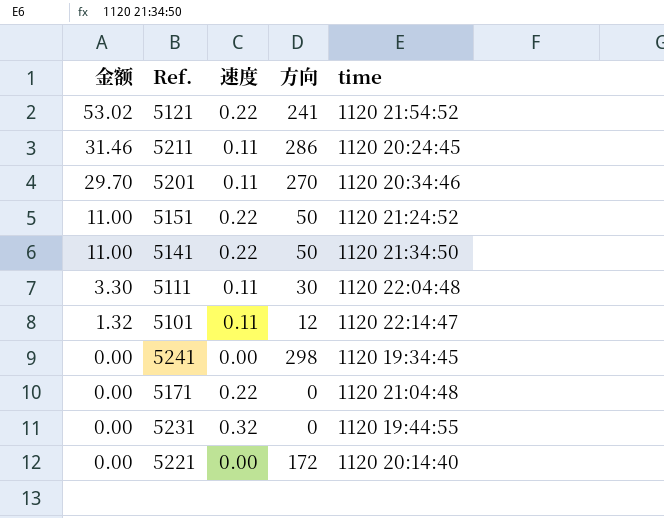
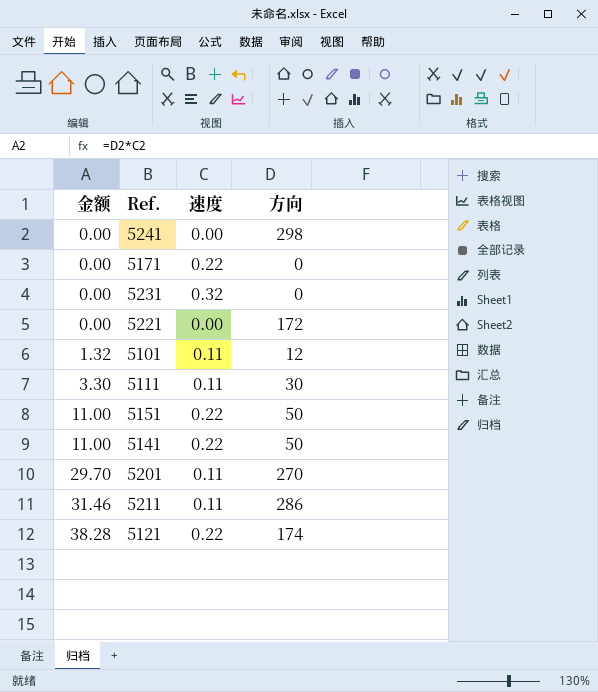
row order: 金额 descending -> 金额 ascending
column time | position: 5 -> none
5121 | 金额: 53.02 -> 38.28
5121 | 方向: 241 -> 174

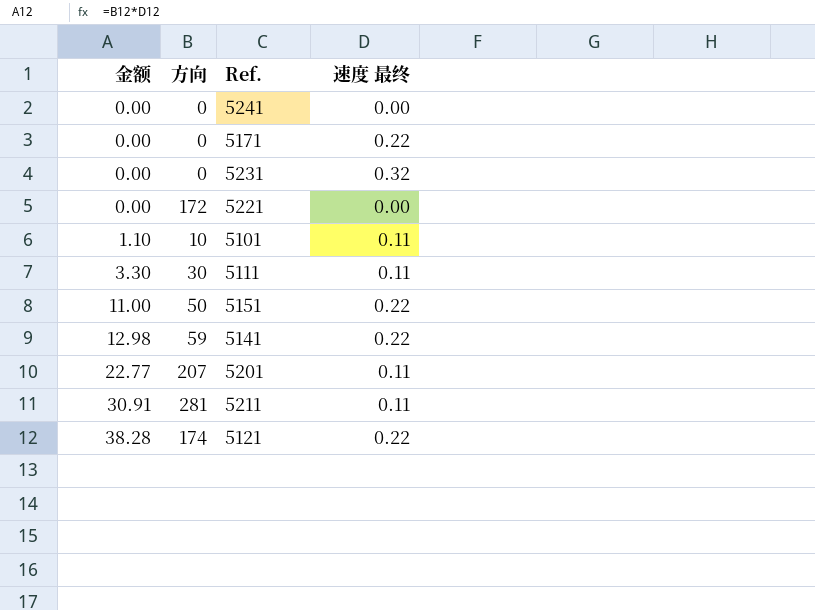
column 方向 | position: 4 -> 2
column name: 速度 -> 速度 最终
5241 | 方向: 298 -> 0
5101 | 金额: 1.32 -> 1.10
5101 | 方向: 12 -> 10
5141 | 金额: 11.00 -> 12.98
5141 | 方向: 50 -> 59
5201 | 金额: 29.70 -> 22.77
5201 | 方向: 270 -> 207
5211 | 金额: 31.46 -> 30.91
5211 | 方向: 286 -> 281

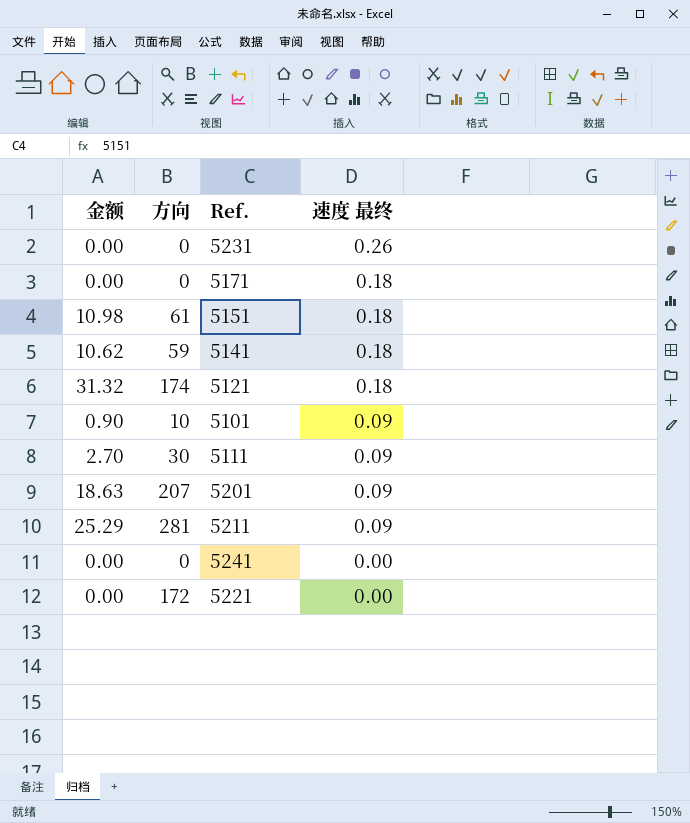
row order: 金额 ascending -> 速度 最终 descending
5231 | 速度 最终: 0.32 -> 0.26
5171 | 速度 最终: 0.22 -> 0.18
5151 | 金额: 11.00 -> 10.98
5151 | 方向: 50 -> 61
5151 | 速度 最终: 0.22 -> 0.18
5141 | 金额: 12.98 -> 10.62
5141 | 速度 最终: 0.22 -> 0.18
5121 | 金额: 38.28 -> 31.32
5121 | 速度 最终: 0.22 -> 0.18
5101 | 金额: 1.10 -> 0.90
5101 | 速度 最终: 0.11 -> 0.09
5111 | 金额: 3.30 -> 2.70
5111 | 速度 最终: 0.11 -> 0.09
5201 | 金额: 22.77 -> 18.63
5201 | 速度 最终: 0.11 -> 0.09
5211 | 金额: 30.91 -> 25.29
5211 | 速度 最终: 0.11 -> 0.09

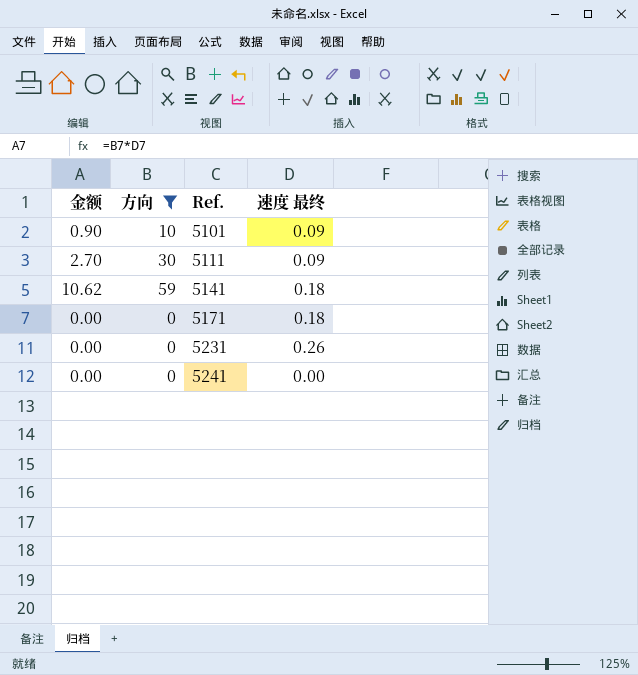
filter: none -> 方向 <= 59
row order: 速度 最终 descending -> Ref. ascending

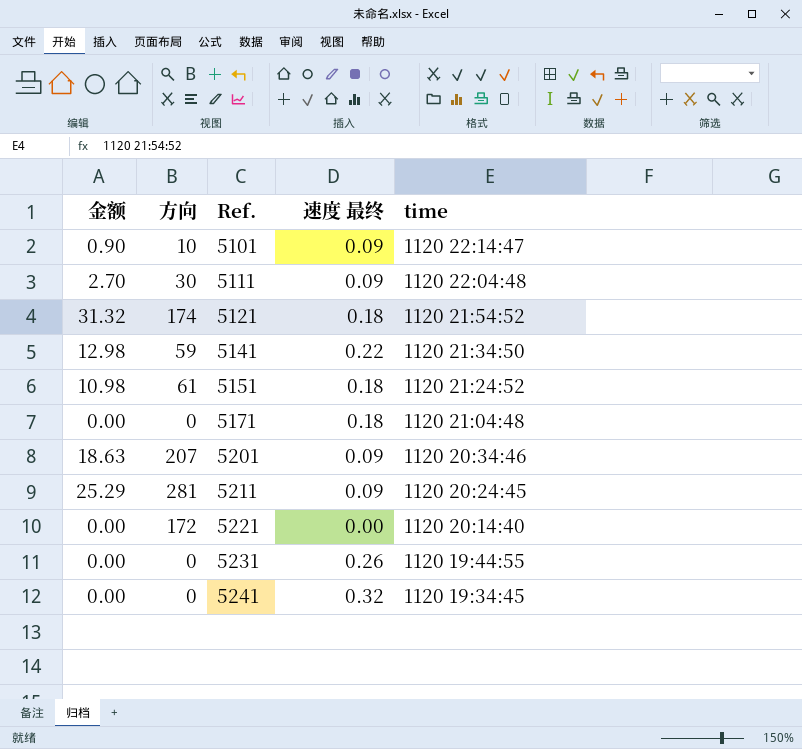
filter: 方向 <= 59 -> none
column time | position: none -> 5
5141 | 金额: 10.62 -> 12.98
5141 | 速度 最终: 0.18 -> 0.22
5241 | 速度 最终: 0.00 -> 0.32

